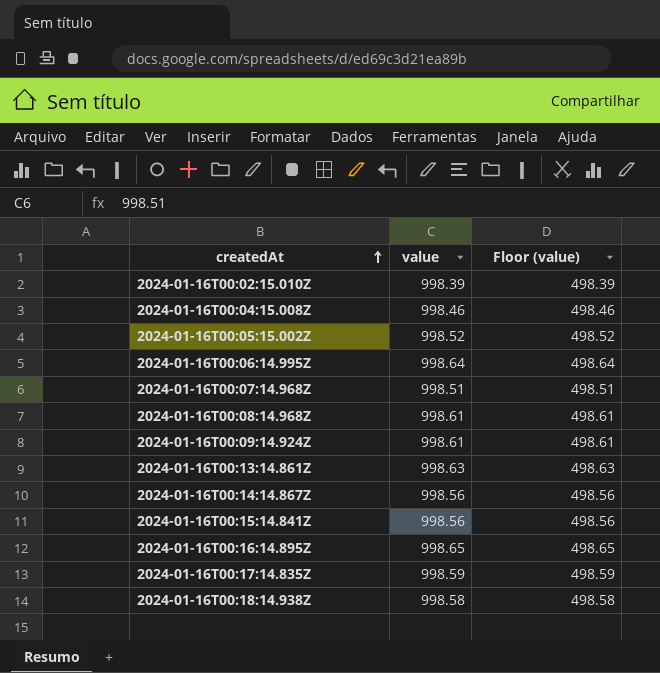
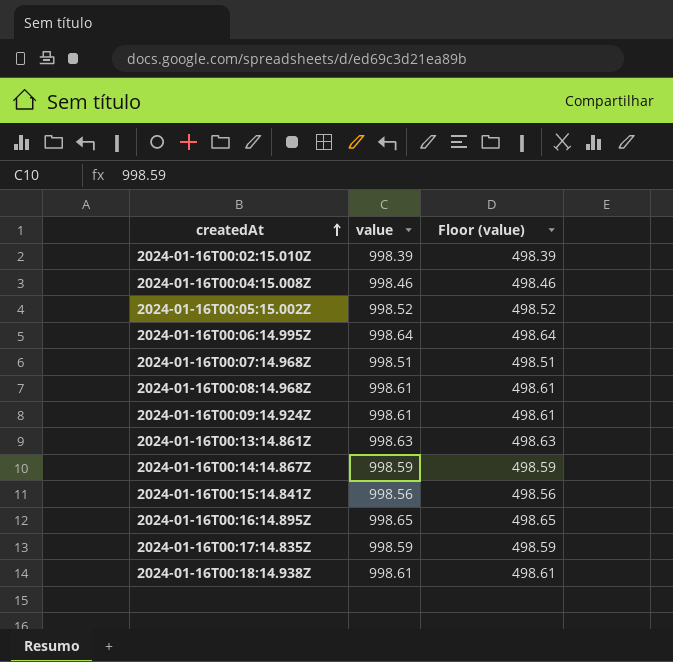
2024-01-16T00:14:14.867Z | value: 998.56 -> 998.59
2024-01-16T00:14:14.867Z | Floor (value): 498.56 -> 498.59
2024-01-16T00:18:14.938Z | value: 998.58 -> 998.61
2024-01-16T00:18:14.938Z | Floor (value): 498.58 -> 498.61

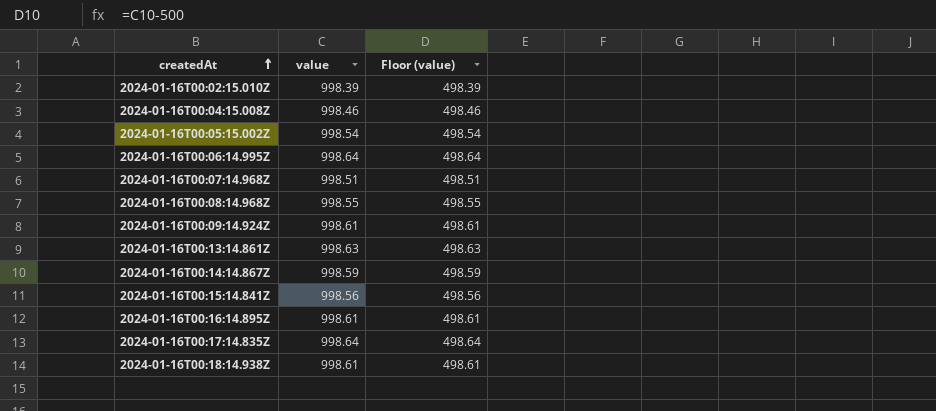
2024-01-16T00:05:15.002Z | value: 998.52 -> 998.54
2024-01-16T00:05:15.002Z | Floor (value): 498.52 -> 498.54
2024-01-16T00:08:14.968Z | value: 998.61 -> 998.55
2024-01-16T00:08:14.968Z | Floor (value): 498.61 -> 498.55
2024-01-16T00:16:14.895Z | value: 998.65 -> 998.61
2024-01-16T00:16:14.895Z | Floor (value): 498.65 -> 498.61
2024-01-16T00:17:14.835Z | value: 998.59 -> 998.64
2024-01-16T00:17:14.835Z | Floor (value): 498.59 -> 498.64

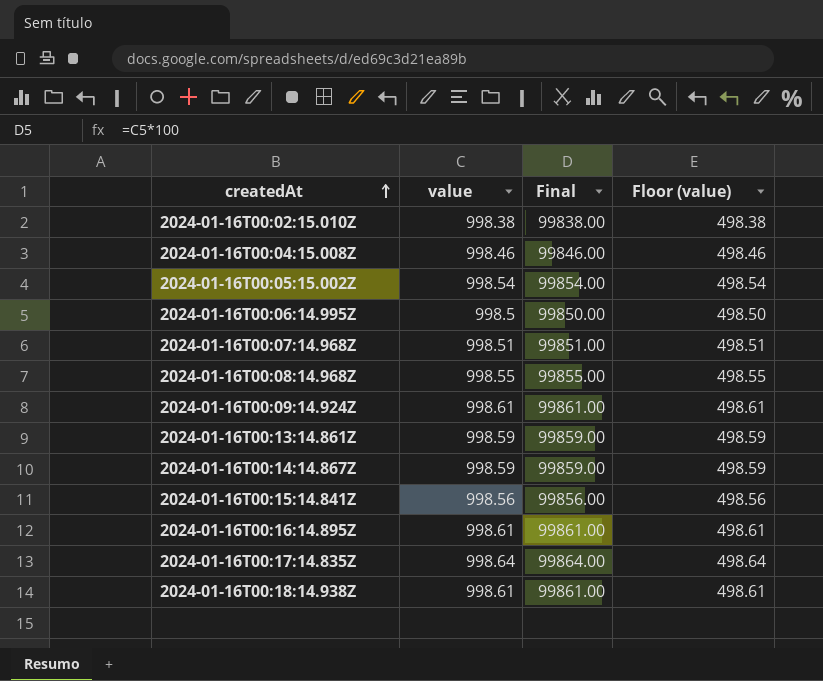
column Final | formula: none -> [value] * 100
2024-01-16T00:02:15.010Z | value: 998.39 -> 998.38
2024-01-16T00:02:15.010Z | Floor (value): 498.39 -> 498.38
2024-01-16T00:06:14.995Z | value: 998.64 -> 998.5
2024-01-16T00:06:14.995Z | Floor (value): 498.64 -> 498.50
2024-01-16T00:13:14.861Z | value: 998.63 -> 998.59
2024-01-16T00:13:14.861Z | Floor (value): 498.63 -> 498.59

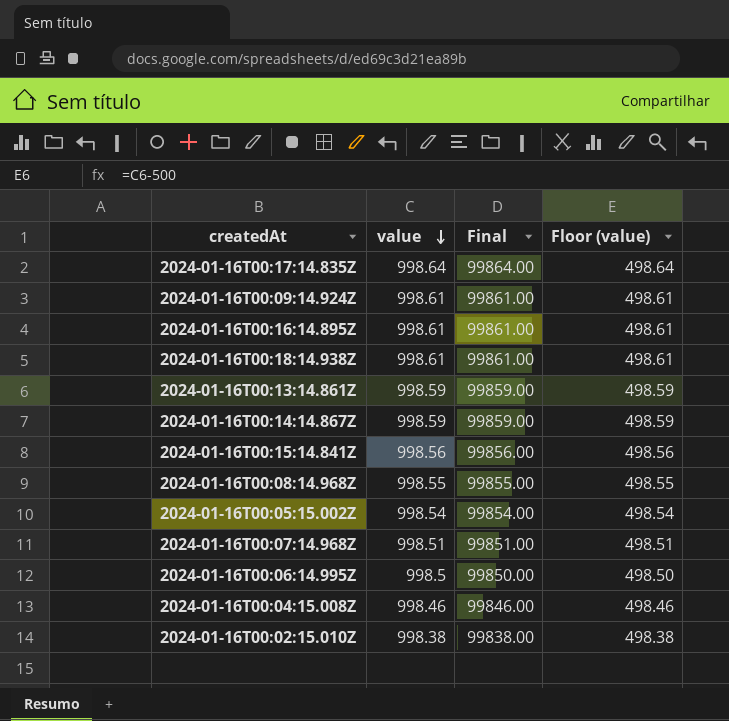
row order: createdAt ascending -> value descending

